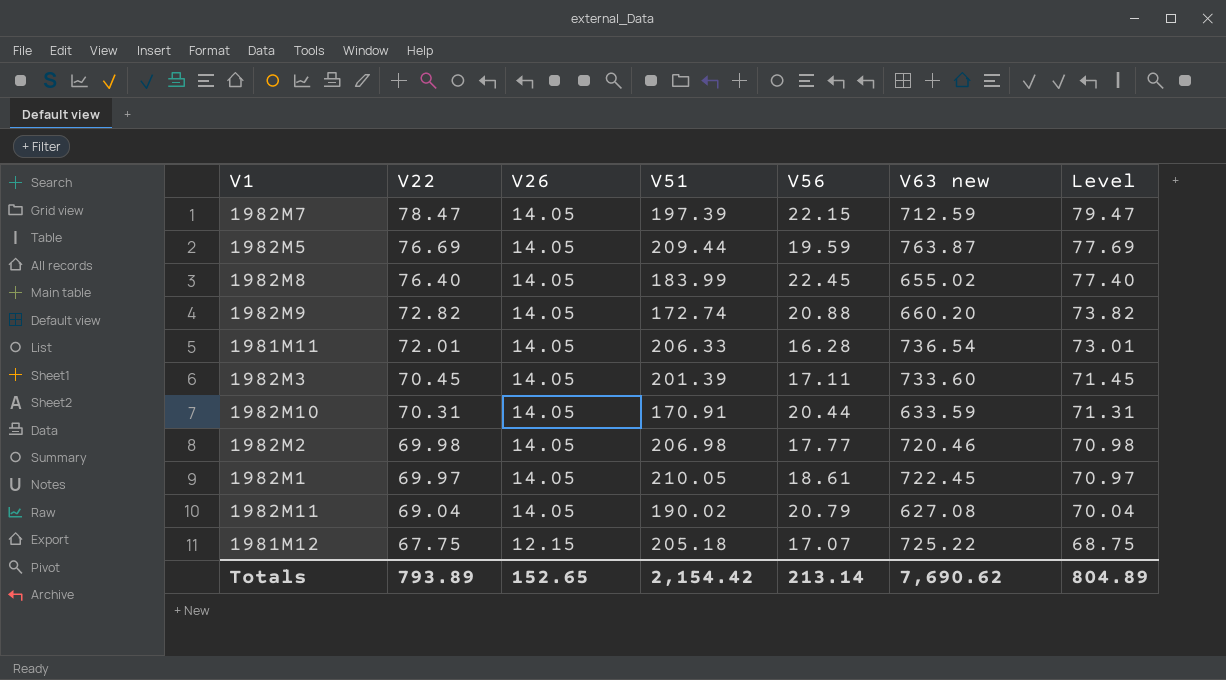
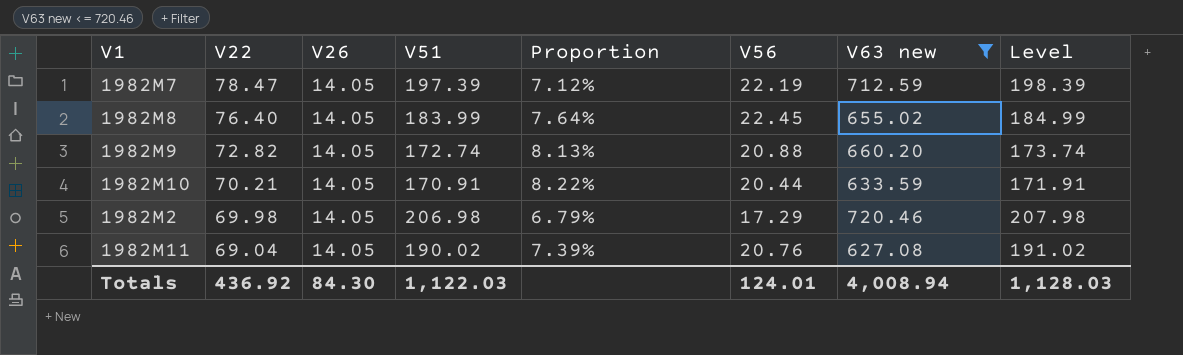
filter: none -> V63 new <= 720.46
column Proportion | formula: none -> [V26] / [V51]
column Level | formula: [V22] + 1 -> [V51] + 1
1982M7 | V56: 22.15 -> 22.19
1982M10 | V22: 70.31 -> 70.21
1982M2 | V56: 17.77 -> 17.29
1982M11 | V56: 20.79 -> 20.76
Totals | V22: 793.89 -> 436.92
Totals | V26: 152.65 -> 84.30
Totals | V51: 2,154.42 -> 1,122.03
Totals | V56: 213.14 -> 124.01
Totals | V63 new: 7,690.62 -> 4,008.94
Totals | Level: 804.89 -> 1,128.03

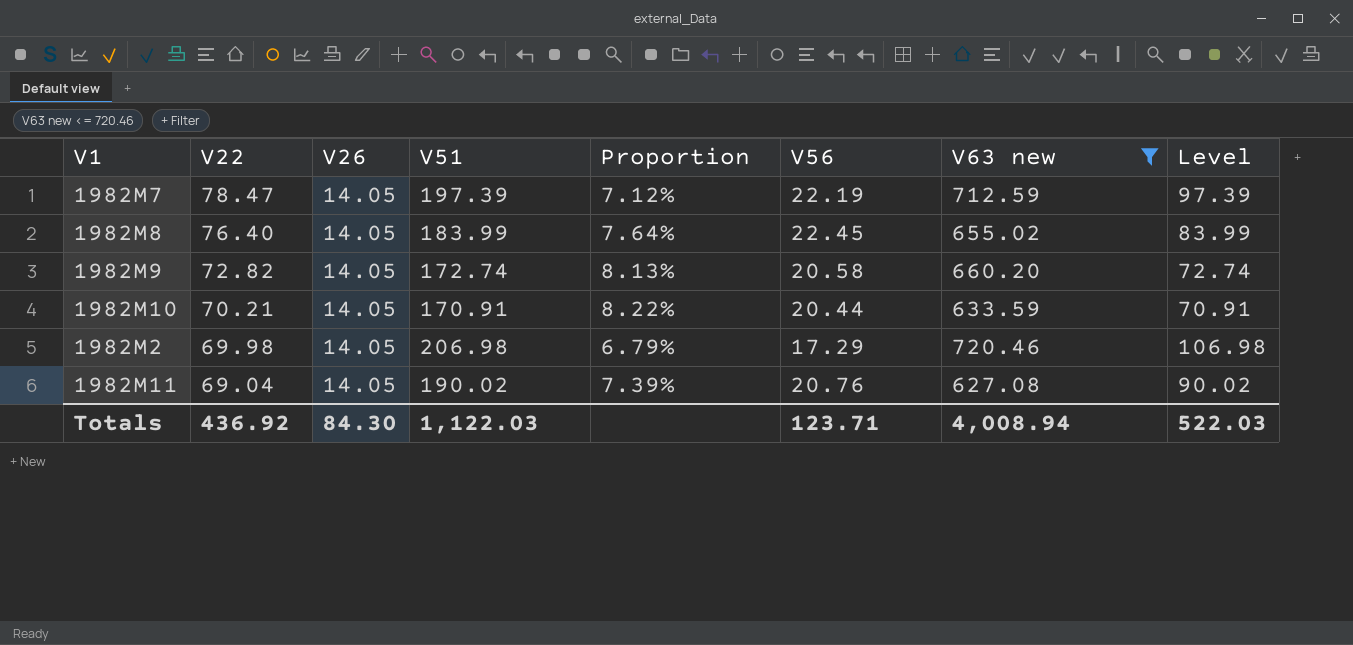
column Level | formula: [V51] + 1 -> [V51] - 100
1982M9 | V56: 20.88 -> 20.58
Totals | V56: 124.01 -> 123.71
Totals | Level: 1,128.03 -> 522.03

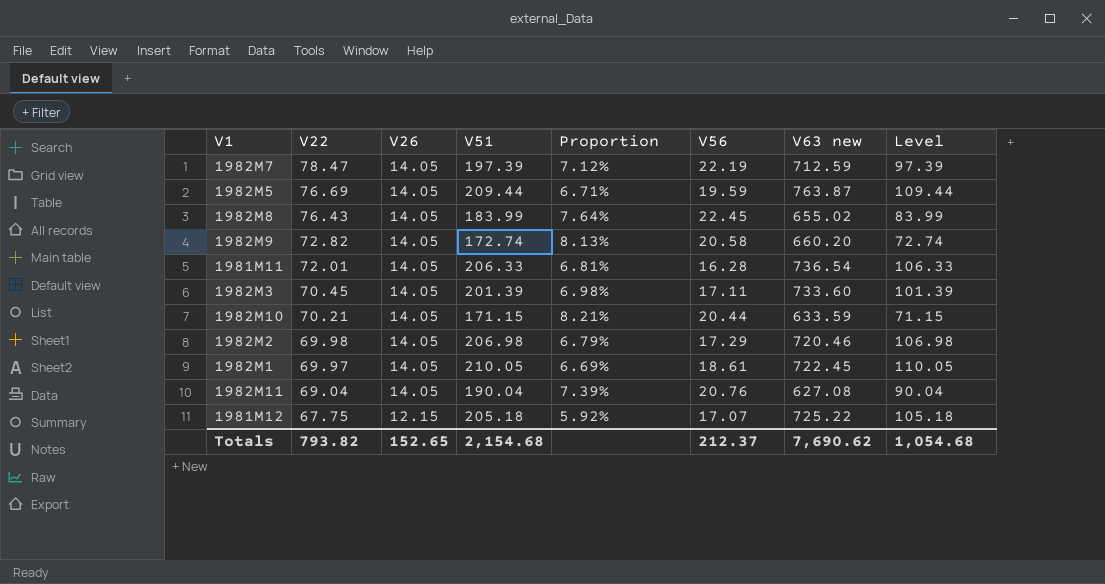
filter: V63 new <= 720.46 -> none
1982M8 | V22: 76.40 -> 76.43
1982M10 | V51: 170.91 -> 171.15
1982M10 | Proportion: 8.22% -> 8.21%
1982M10 | Level: 70.91 -> 71.15
1982M11 | V51: 190.02 -> 190.04
1982M11 | Level: 90.02 -> 90.04
Totals | V22: 436.92 -> 793.82
Totals | V26: 84.30 -> 152.65
Totals | V51: 1,122.03 -> 2,154.68
Totals | V56: 123.71 -> 212.37
Totals | V63 new: 4,008.94 -> 7,690.62
Totals | Level: 522.03 -> 1,054.68

